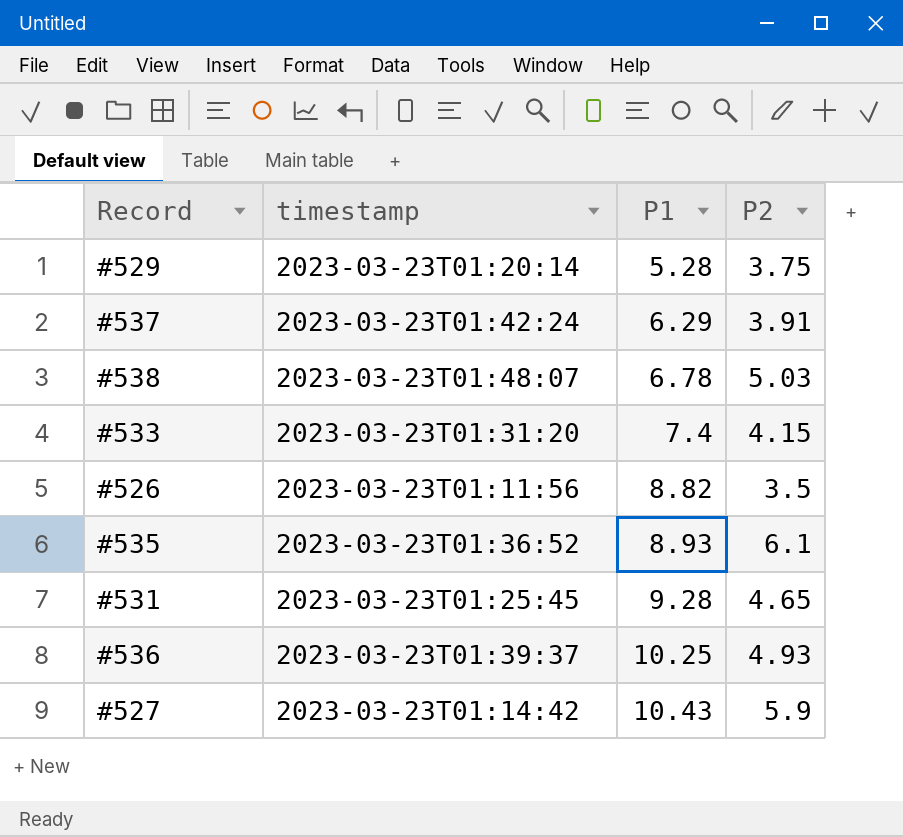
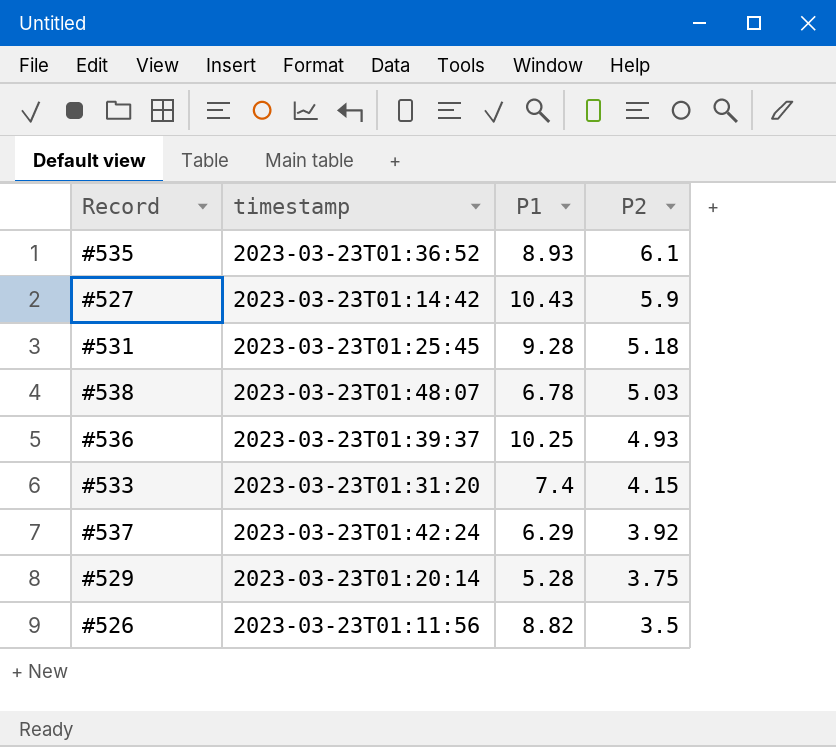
row order: P1 ascending -> P2 descending
#531 | P2: 4.65 -> 5.18
#537 | P2: 3.91 -> 3.92

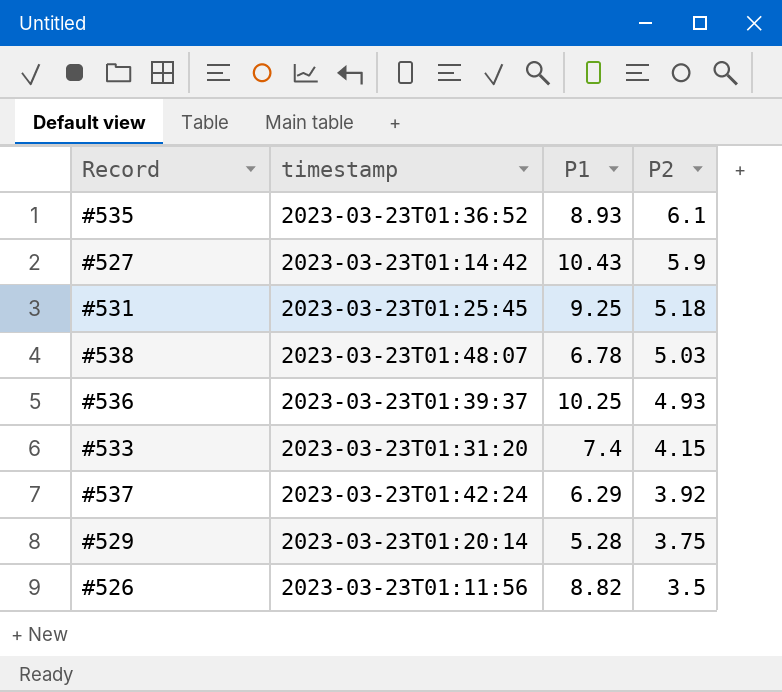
#531 | P1: 9.28 -> 9.25

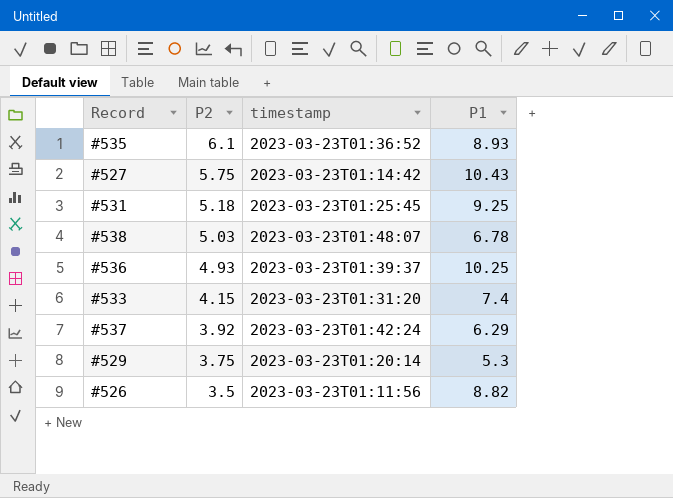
column P2 | position: 4 -> 2
#527 | P2: 5.9 -> 5.75
#529 | P1: 5.28 -> 5.3

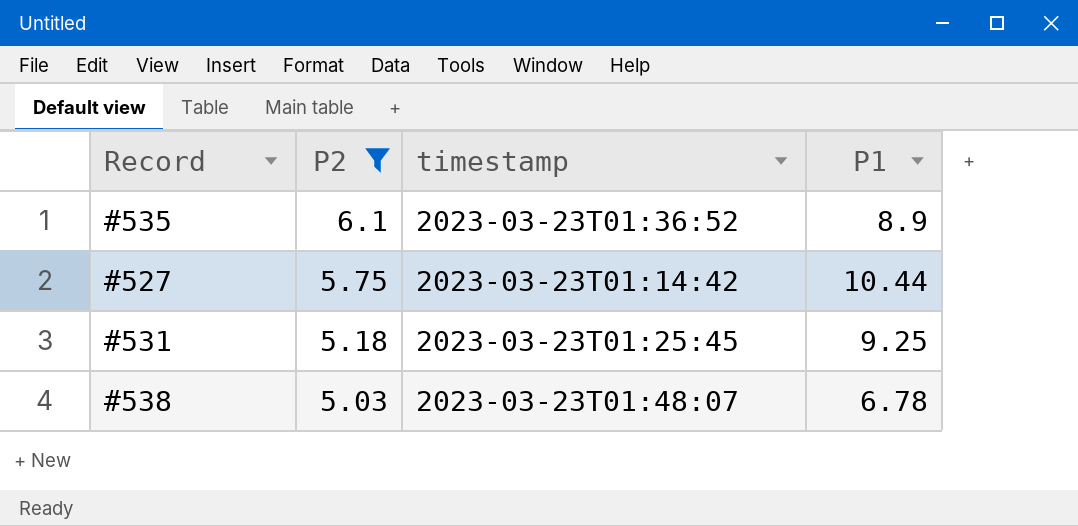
filter: none -> P2 >= 5.03
#535 | P1: 8.93 -> 8.9
#527 | P1: 10.43 -> 10.44

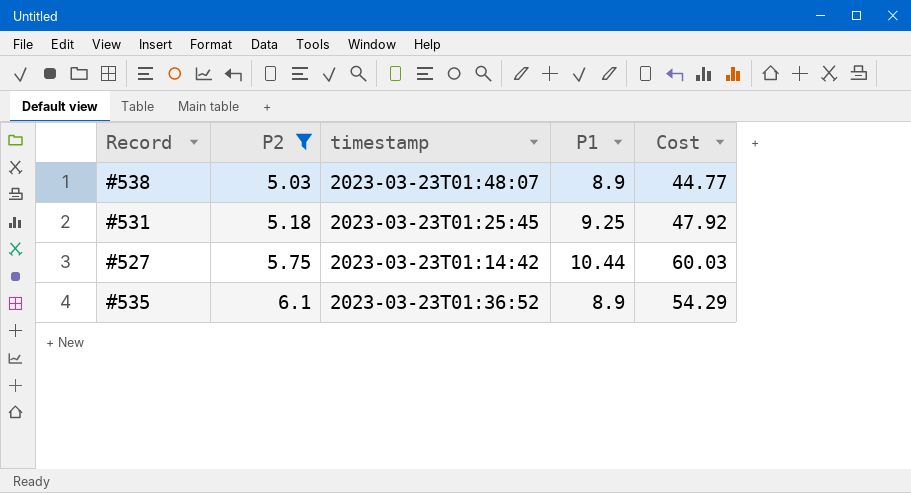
row order: P2 descending -> P2 ascending
column Cost | formula: none -> [P2] * [P1]
#538 | P1: 6.78 -> 8.9

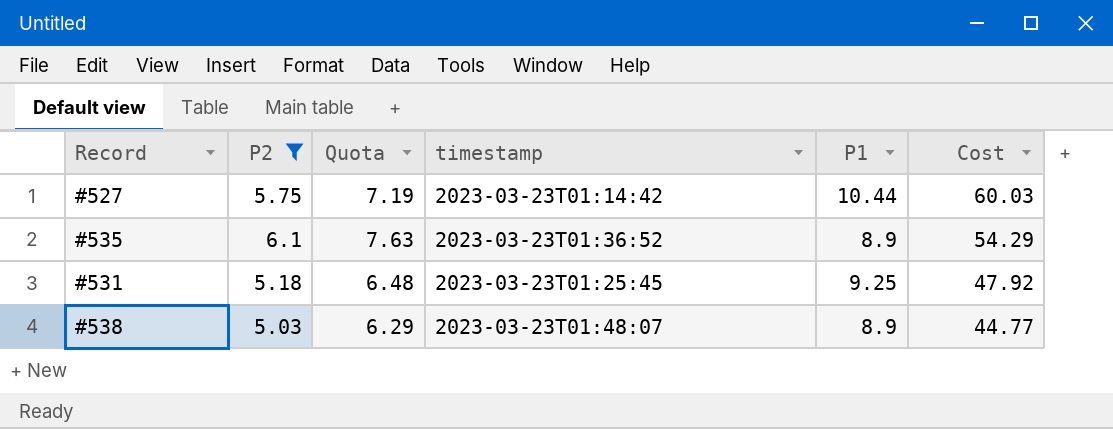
row order: P2 ascending -> Cost descending
column Quota | formula: none -> [P2] * 1.25

